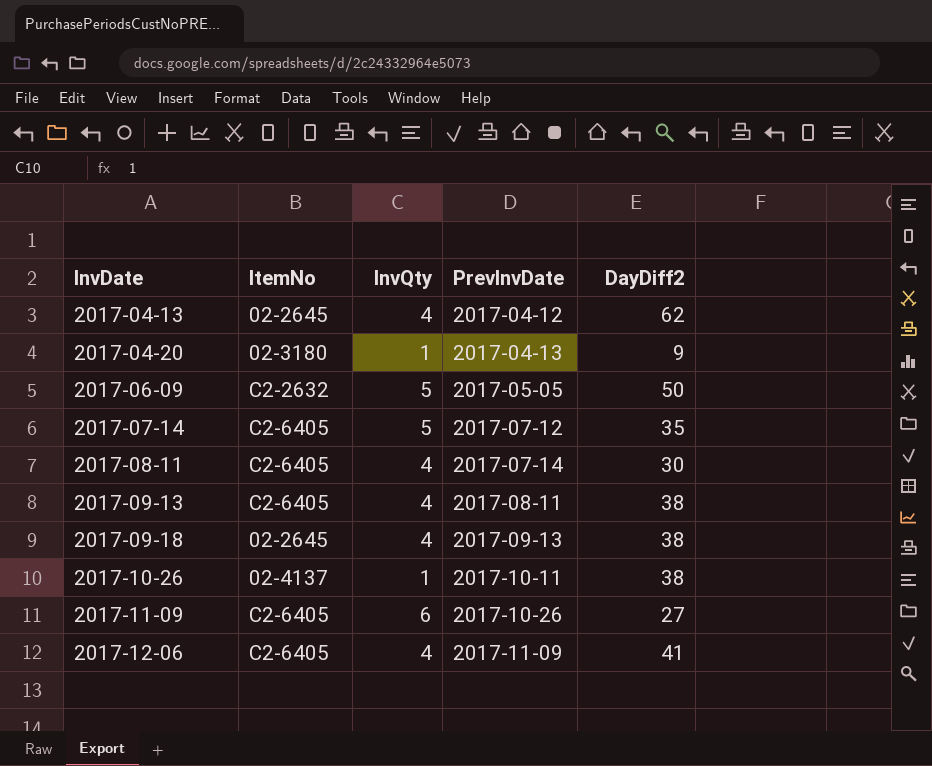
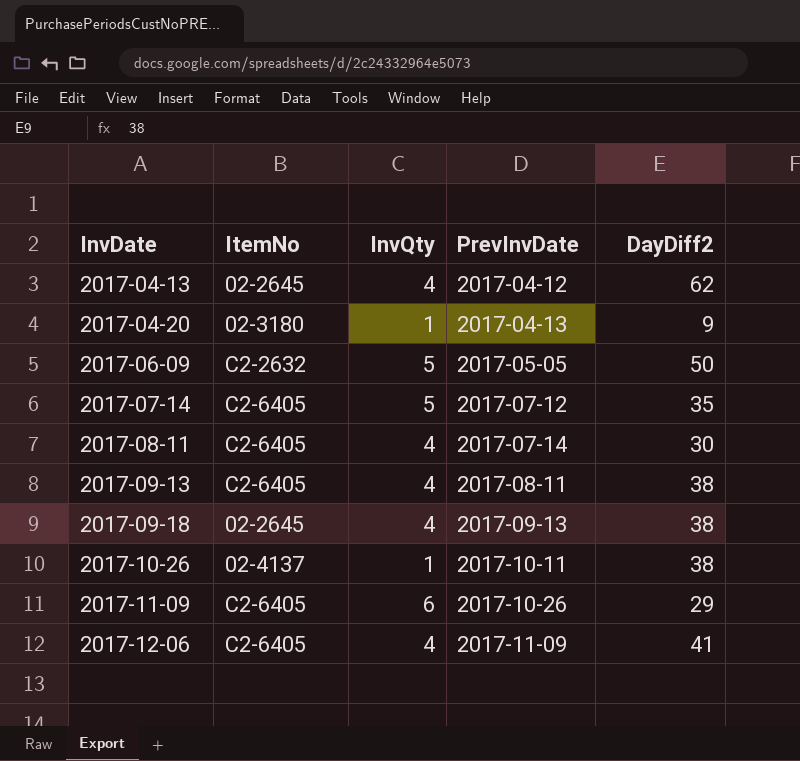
2017-11-09 | DayDiff2: 27 -> 29

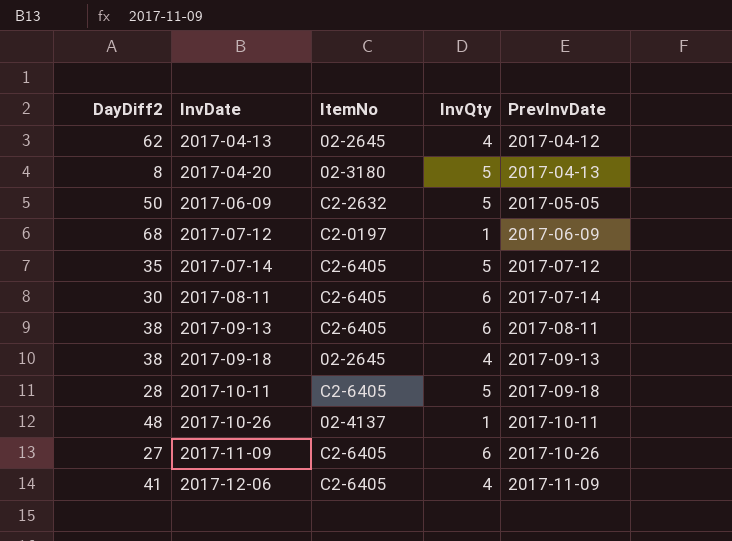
column DayDiff2 | position: 5 -> 1
2017-04-20 | DayDiff2: 9 -> 8
2017-04-20 | InvQty: 1 -> 5
row 2017-07-12: none -> 68 | C2-0197 | 1 | 2017-06-09
2017-08-11 | InvQty: 4 -> 6
2017-09-13 | InvQty: 4 -> 6
row 2017-10-11: none -> 28 | C2-6405 | 5 | 2017-09-18
2017-10-26 | DayDiff2: 38 -> 48
2017-11-09 | DayDiff2: 29 -> 27

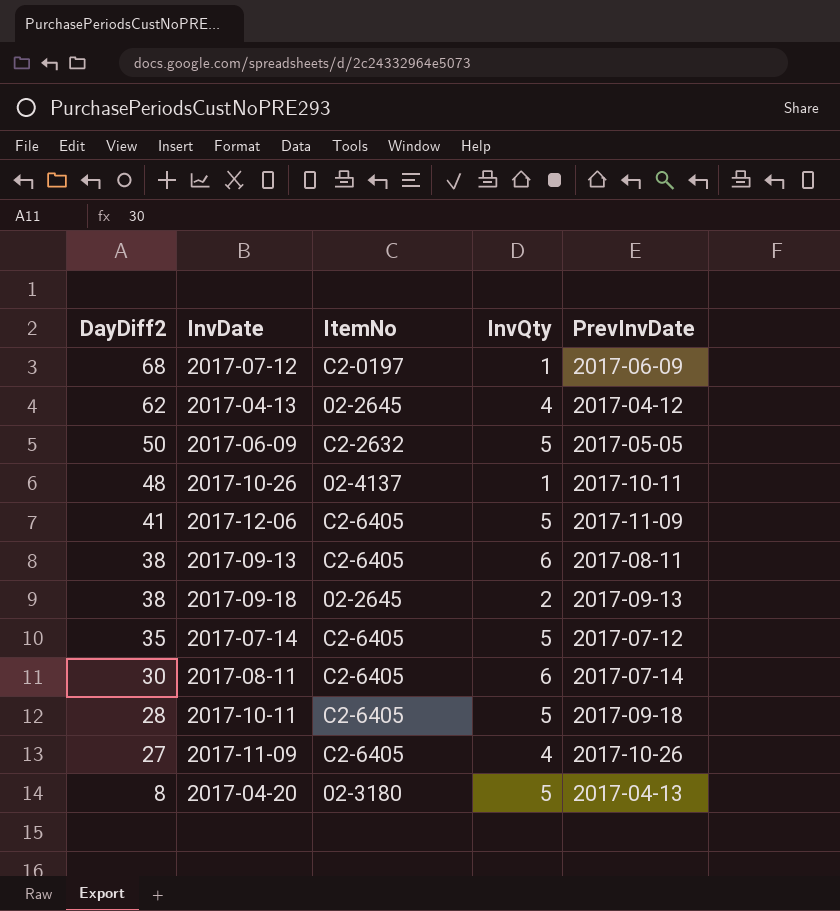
row order: InvDate ascending -> DayDiff2 descending
2017-12-06 | InvQty: 4 -> 5
2017-09-18 | InvQty: 4 -> 2
2017-11-09 | InvQty: 6 -> 4

